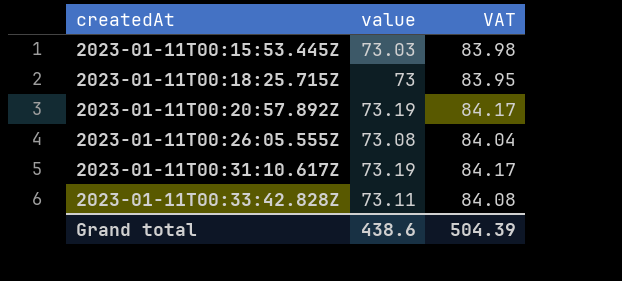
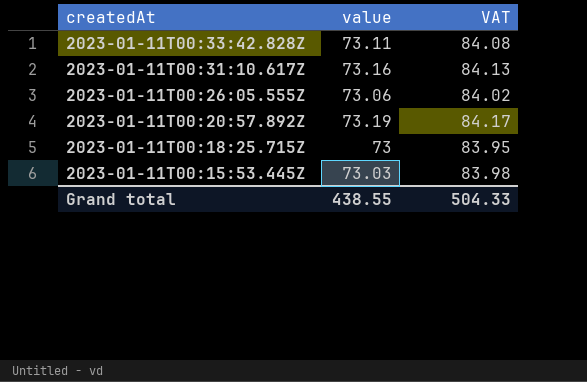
row order: createdAt ascending -> createdAt descending
2023-01-11T00:31:10.617Z | value: 73.19 -> 73.16
2023-01-11T00:31:10.617Z | VAT: 84.17 -> 84.13
2023-01-11T00:26:05.555Z | value: 73.08 -> 73.06
2023-01-11T00:26:05.555Z | VAT: 84.04 -> 84.02
Grand total | value: 438.6 -> 438.55
Grand total | VAT: 504.39 -> 504.33

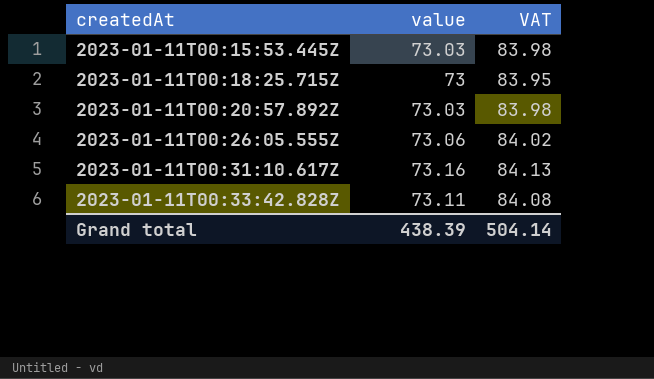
row order: createdAt descending -> createdAt ascending
2023-01-11T00:20:57.892Z | value: 73.19 -> 73.03
2023-01-11T00:20:57.892Z | VAT: 84.17 -> 83.98
Grand total | value: 438.55 -> 438.39
Grand total | VAT: 504.33 -> 504.14

